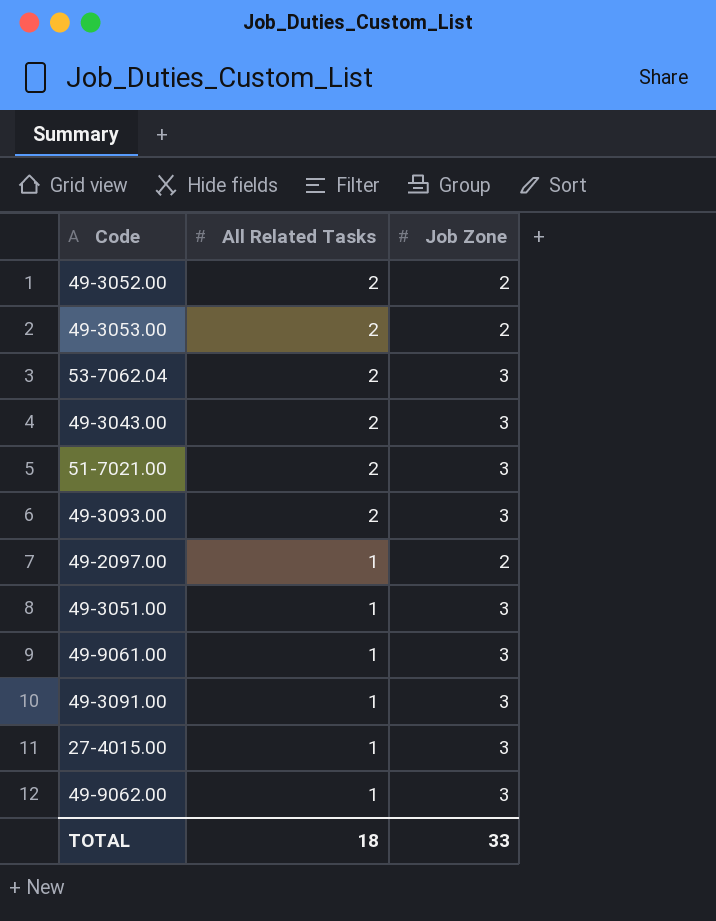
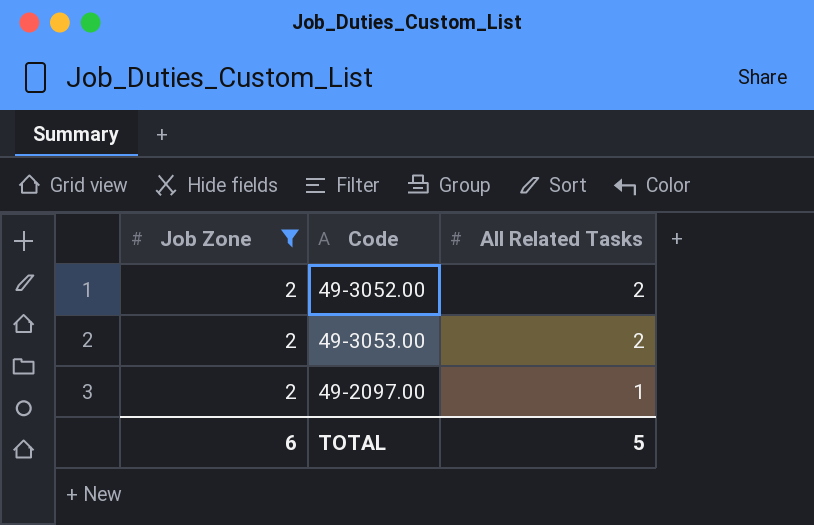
filter: none -> Job Zone = 2
column Job Zone | position: 3 -> 1
TOTAL | Job Zone: 33 -> 6
TOTAL | All Related Tasks: 18 -> 5

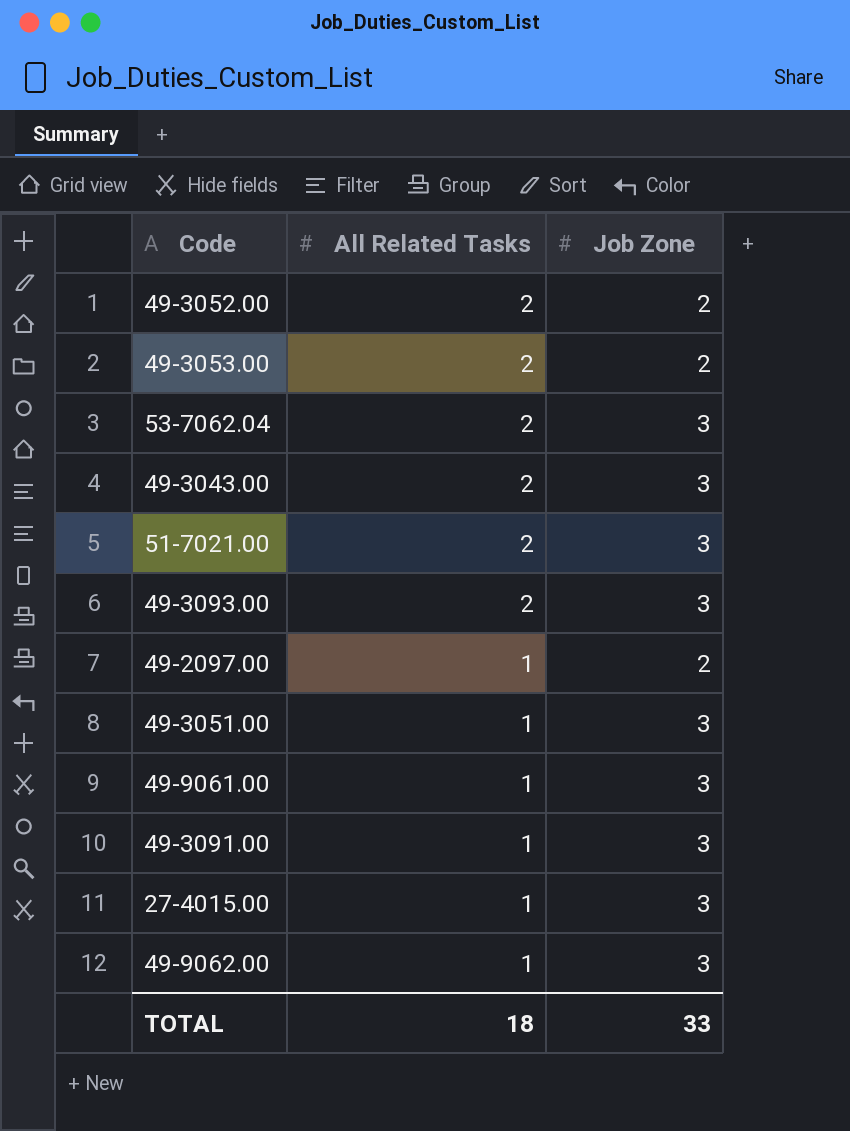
filter: Job Zone = 2 -> none
column Job Zone | position: 1 -> 3
TOTAL | All Related Tasks: 5 -> 18
TOTAL | Job Zone: 6 -> 33

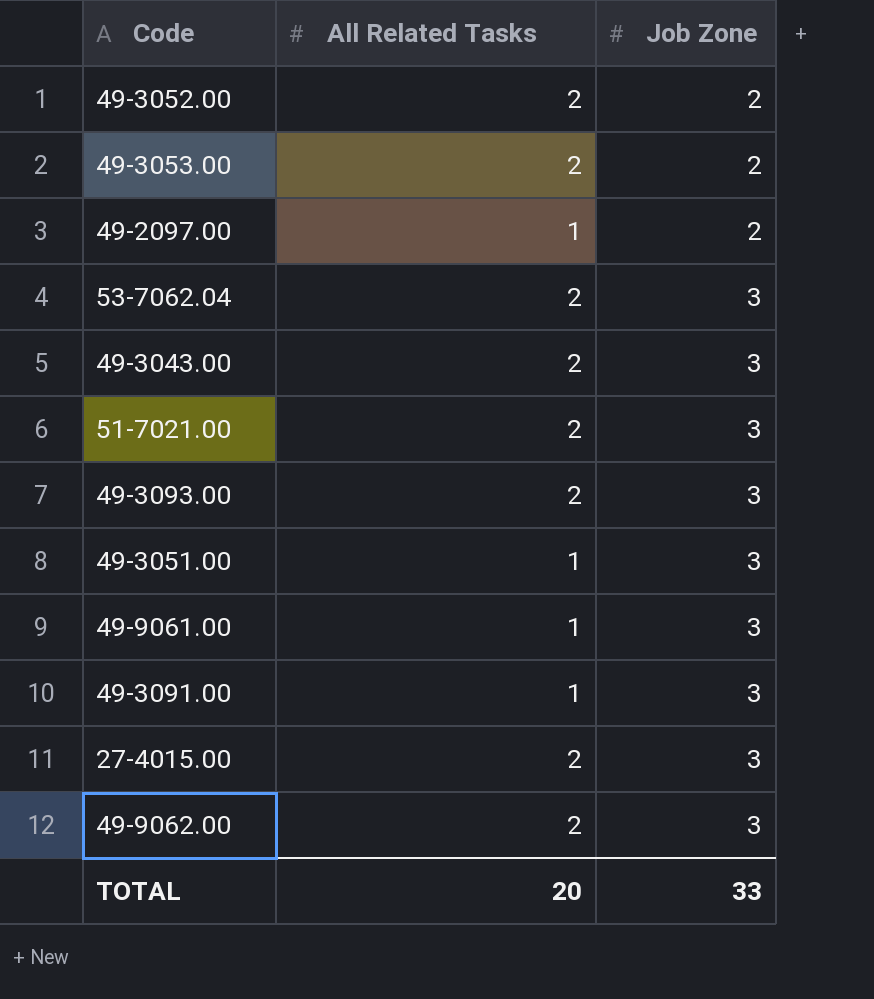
row order: All Related Tasks descending -> Job Zone ascending
27-4015.00 | All Related Tasks: 1 -> 2
49-9062.00 | All Related Tasks: 1 -> 2
TOTAL | All Related Tasks: 18 -> 20

